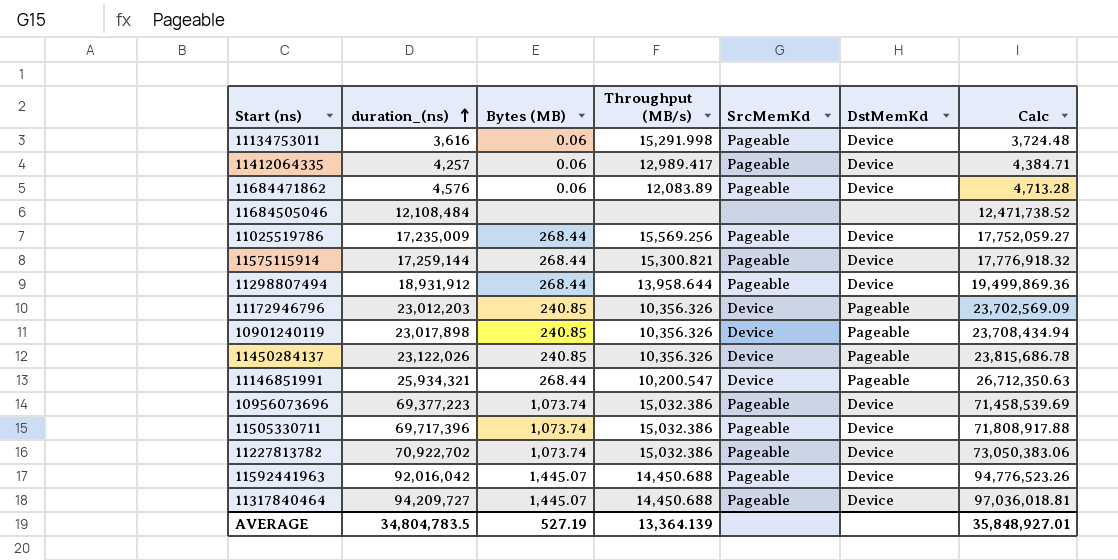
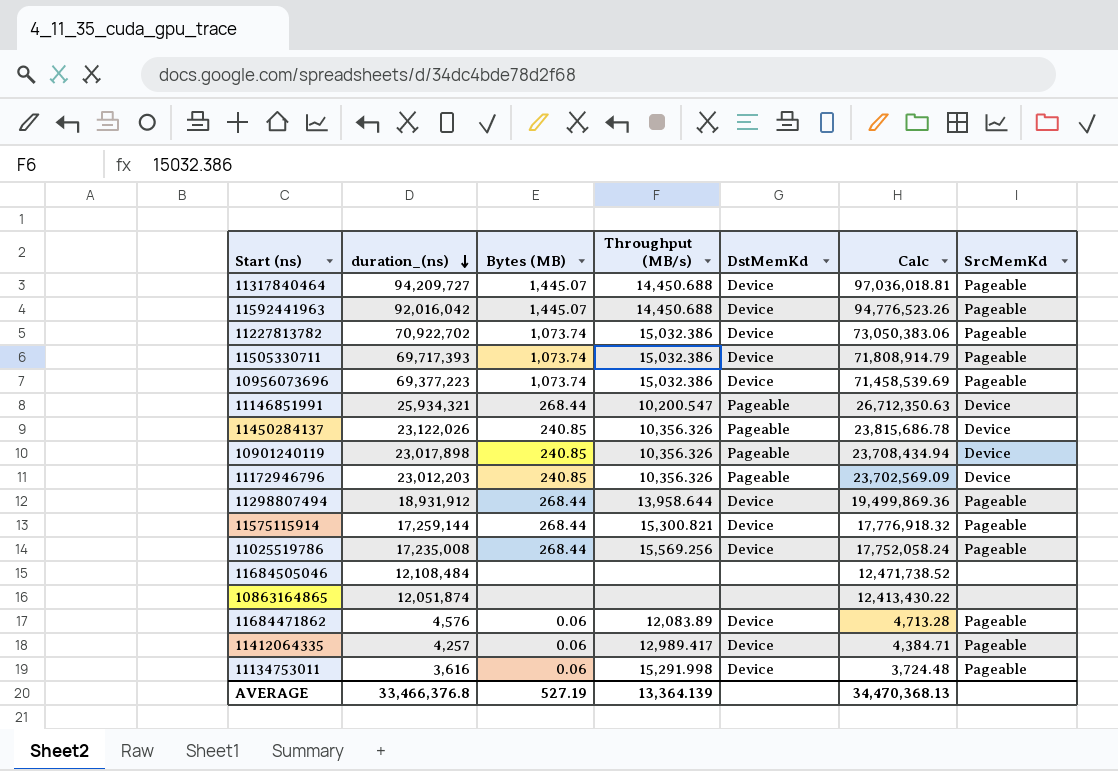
row order: duration_(ns) ascending -> duration_(ns) descending
column SrcMemKd | position: 5 -> 7
11505330711 | duration_(ns): 69,717,396 -> 69,717,393
11505330711 | Calc: 71,808,917.88 -> 71,808,914.79
11025519786 | duration_(ns): 17,235,009 -> 17,235,008
11025519786 | Calc: 17,752,059.27 -> 17,752,058.24
row 10863164865: none -> 12,051,874 | none | none | none | 12,413,430.22 | none
AVERAGE | duration_(ns): 34,804,783.5 -> 33,466,376.8
AVERAGE | Calc: 35,848,927.01 -> 34,470,368.13

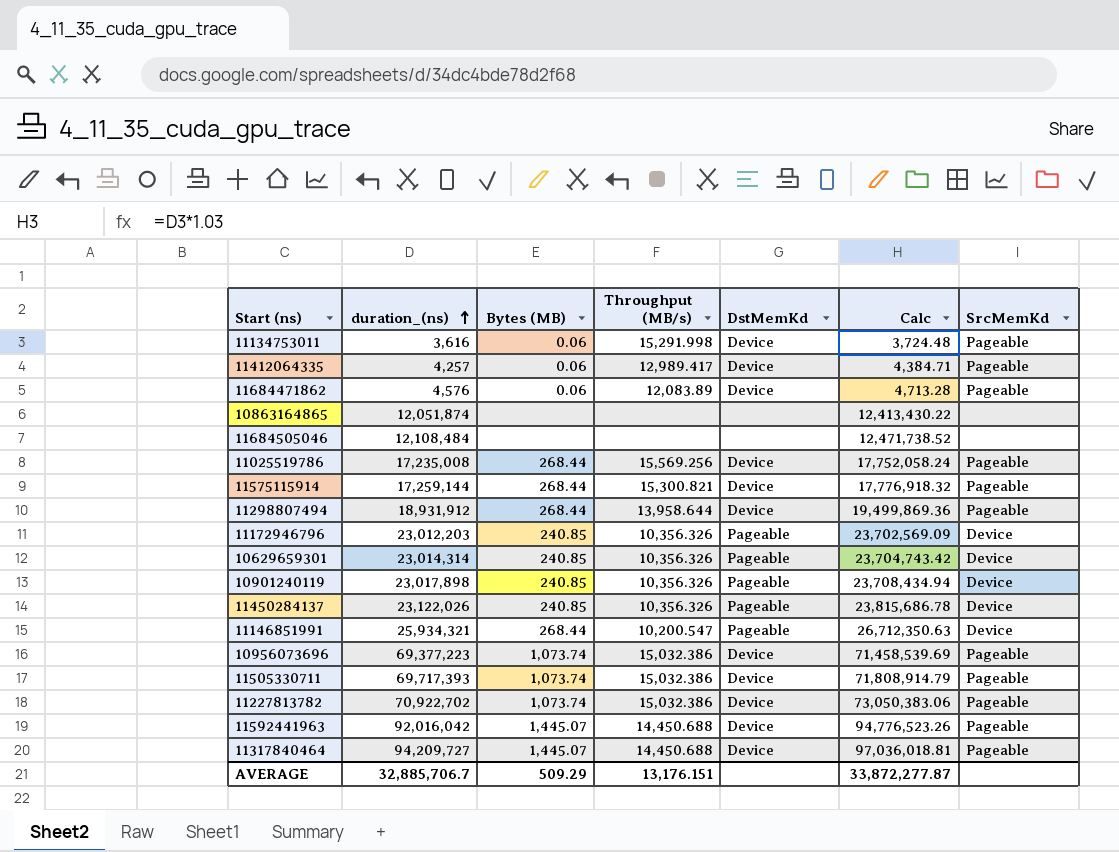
row order: duration_(ns) descending -> duration_(ns) ascending
row 10629659301: none -> 23,014,314 | 240.85 | 10,356.326 | Pageable | 23,704,743.42 | Device
AVERAGE | duration_(ns): 33,466,376.8 -> 32,885,706.7
AVERAGE | Bytes (MB): 527.19 -> 509.29
AVERAGE | Throughput (MB/s): 13,364.139 -> 13,176.151
AVERAGE | Calc: 34,470,368.13 -> 33,872,277.87

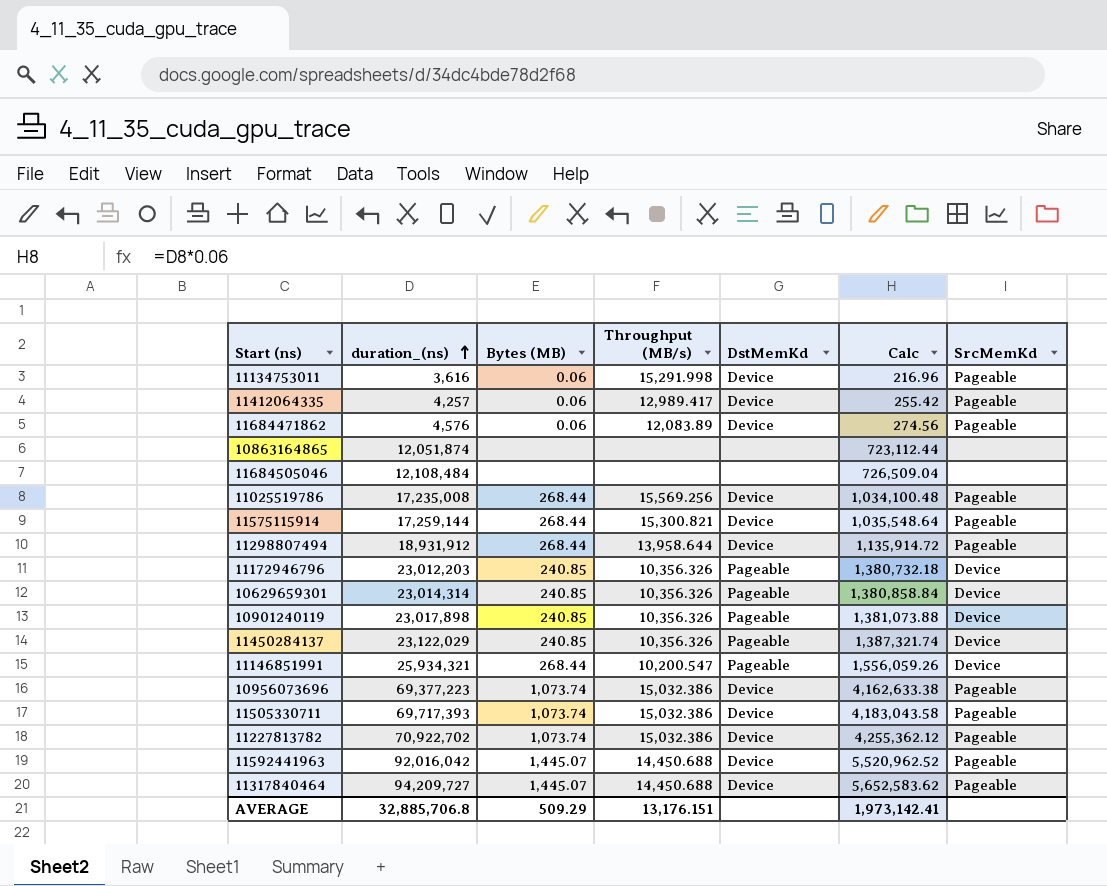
column Calc | formula: [duration_(ns)] * 1.03 -> [duration_(ns)] * 0.06
11450284137 | duration_(ns): 23,122,026 -> 23,122,029
AVERAGE | duration_(ns): 32,885,706.7 -> 32,885,706.8
AVERAGE | Calc: 33,872,277.87 -> 1,973,142.41

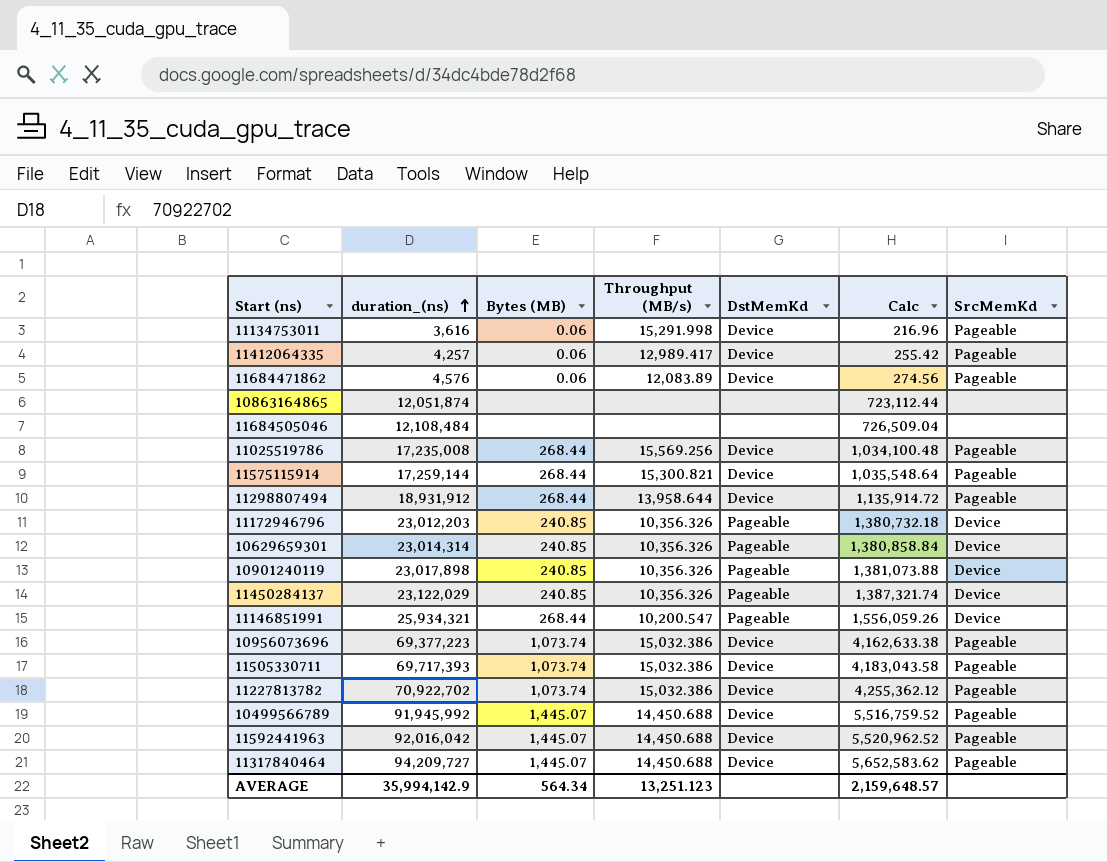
row 10499566789: none -> 91,945,992 | 1,445.07 | 14,450.688 | Device | 5,516,759.52 | Pageable
AVERAGE | duration_(ns): 32,885,706.8 -> 35,994,142.9
AVERAGE | Bytes (MB): 509.29 -> 564.34
AVERAGE | Throughput (MB/s): 13,176.151 -> 13,251.123
AVERAGE | Calc: 1,973,142.41 -> 2,159,648.57

